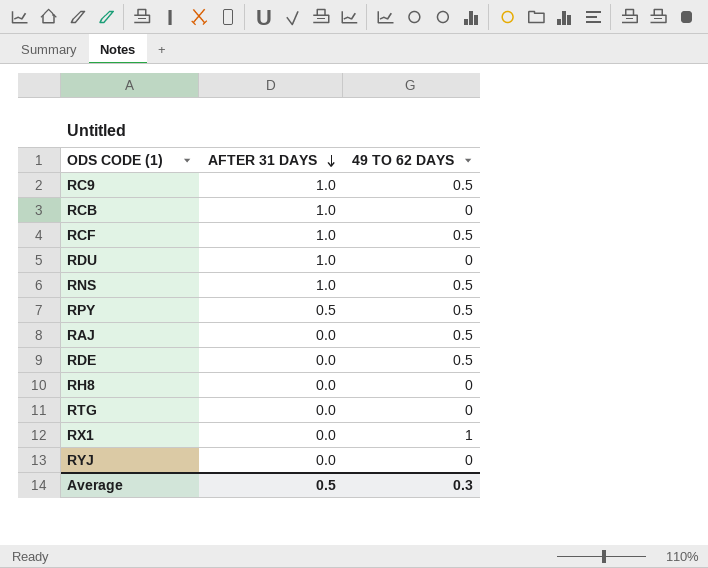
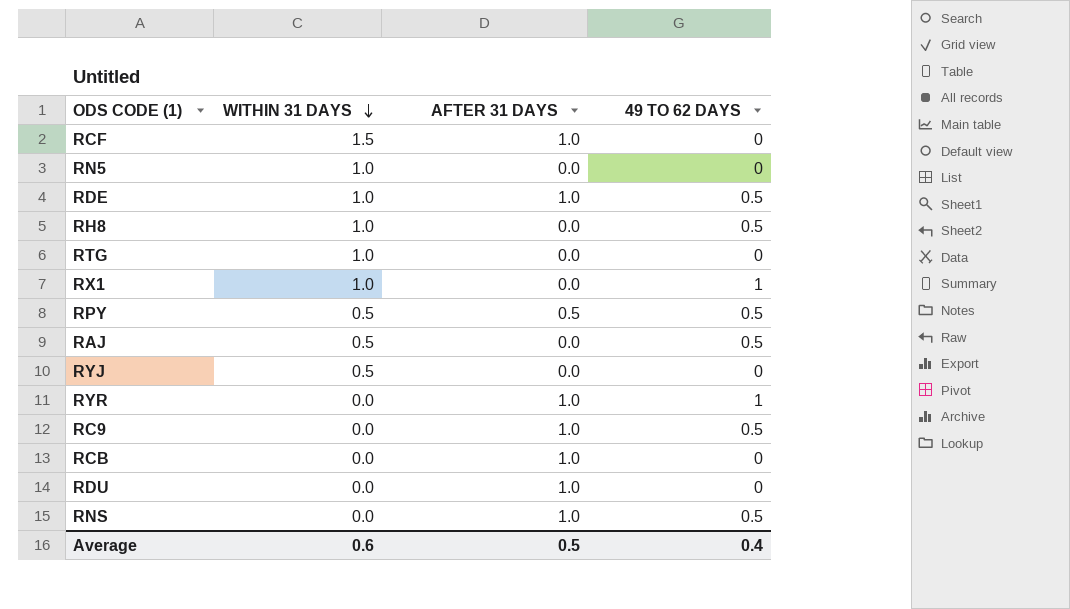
row order: AFTER 31 DAYS descending -> WITHIN 31 DAYS descending
column WITHIN 31 DAYS | position: none -> 2
RCF | 49 TO 62 DAYS: 0.5 -> 0
row RN5: none -> 1.0 | 0.0 | 0
RDE | AFTER 31 DAYS: 0.0 -> 1.0
RH8 | 49 TO 62 DAYS: 0 -> 0.5
row RYR: none -> 0.0 | 1.0 | 1
Average | 49 TO 62 DAYS: 0.3 -> 0.4

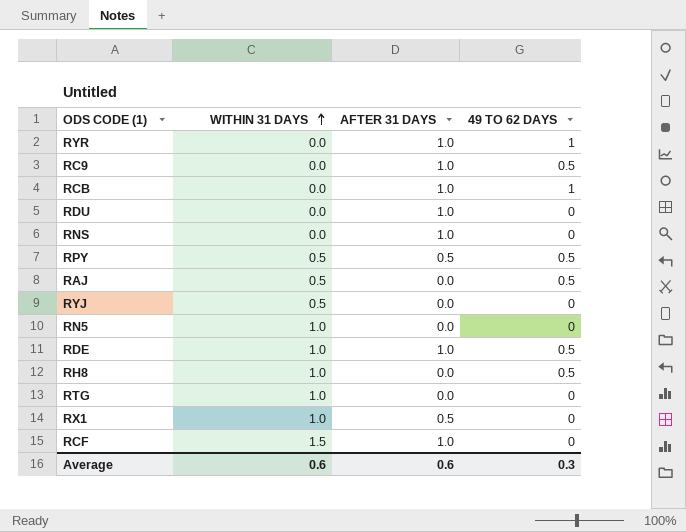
row order: WITHIN 31 DAYS descending -> WITHIN 31 DAYS ascending
RCB | 49 TO 62 DAYS: 0 -> 1
RNS | 49 TO 62 DAYS: 0.5 -> 0
RX1 | AFTER 31 DAYS: 0.0 -> 0.5
RX1 | 49 TO 62 DAYS: 1 -> 0
Average | AFTER 31 DAYS: 0.5 -> 0.6
Average | 49 TO 62 DAYS: 0.4 -> 0.3

